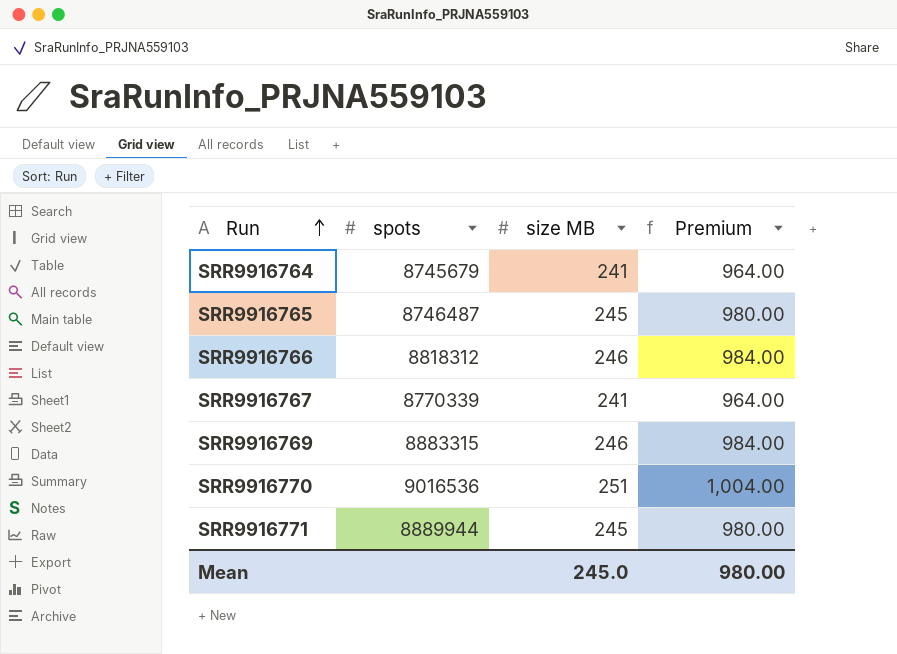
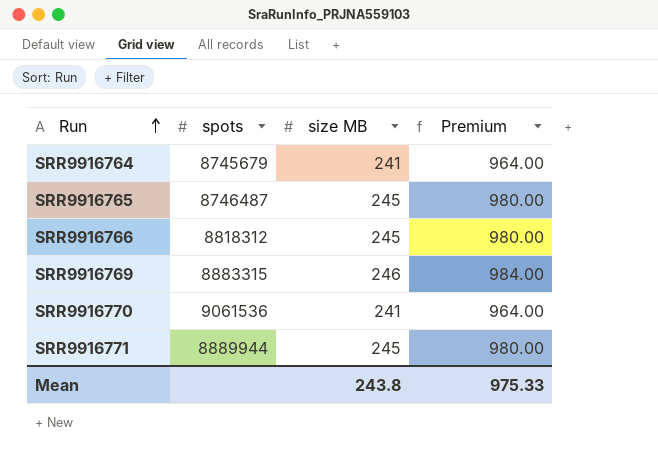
row SRR9916767: 8770339 | 241 | 964.00 -> none
SRR9916766 | size MB: 246 -> 245
SRR9916766 | Premium: 984.00 -> 980.00
SRR9916770 | spots: 9016536 -> 9061536
SRR9916770 | size MB: 251 -> 241
SRR9916770 | Premium: 1,004.00 -> 964.00
Mean | size MB: 245.0 -> 243.8
Mean | Premium: 980.00 -> 975.33

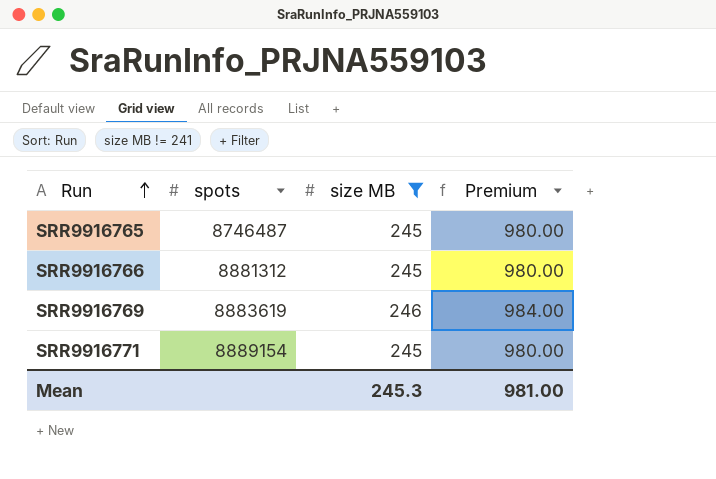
filter: none -> size MB != 241
SRR9916766 | spots: 8818312 -> 8881312
SRR9916769 | spots: 8883315 -> 8883619
SRR9916771 | spots: 8889944 -> 8889154
Mean | size MB: 243.8 -> 245.3
Mean | Premium: 975.33 -> 981.00

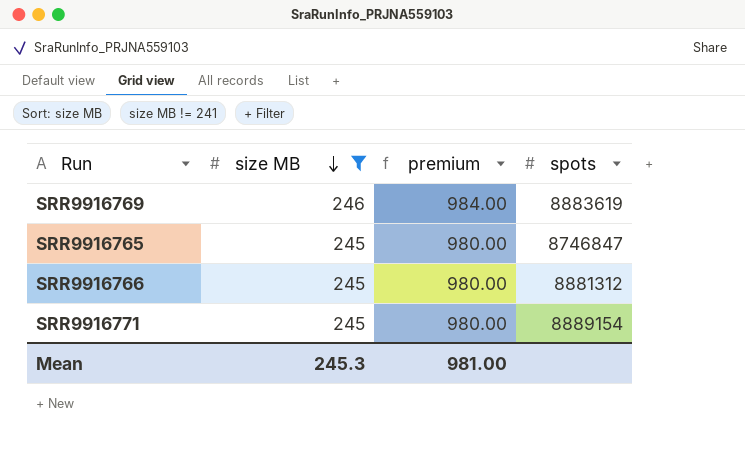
row order: Run ascending -> size MB descending
column name: Premium -> premium
column spots | position: 2 -> 4
SRR9916765 | spots: 8746487 -> 8746847

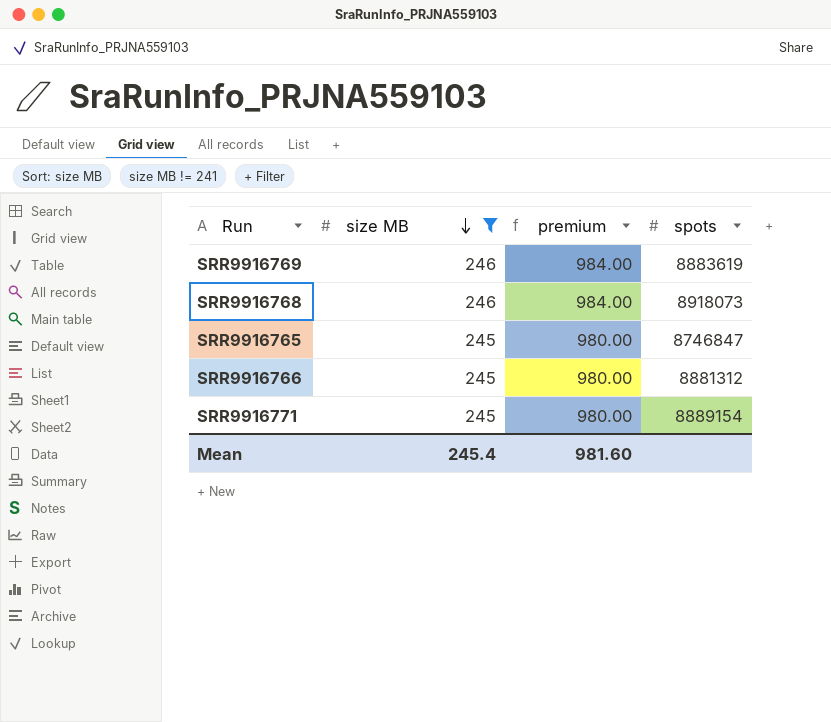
row SRR9916768: none -> 246 | 984.00 | 8918073
Mean | size MB: 245.3 -> 245.4
Mean | premium: 981.00 -> 981.60

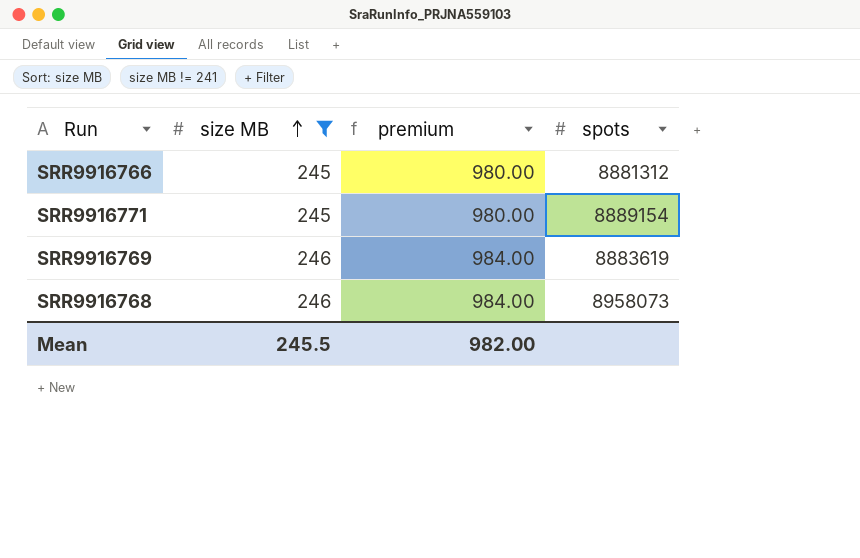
row order: size MB descending -> size MB ascending
row SRR9916765: 245 | 980.00 | 8746847 -> none
SRR9916768 | spots: 8918073 -> 8958073
Mean | size MB: 245.4 -> 245.5
Mean | premium: 981.60 -> 982.00

